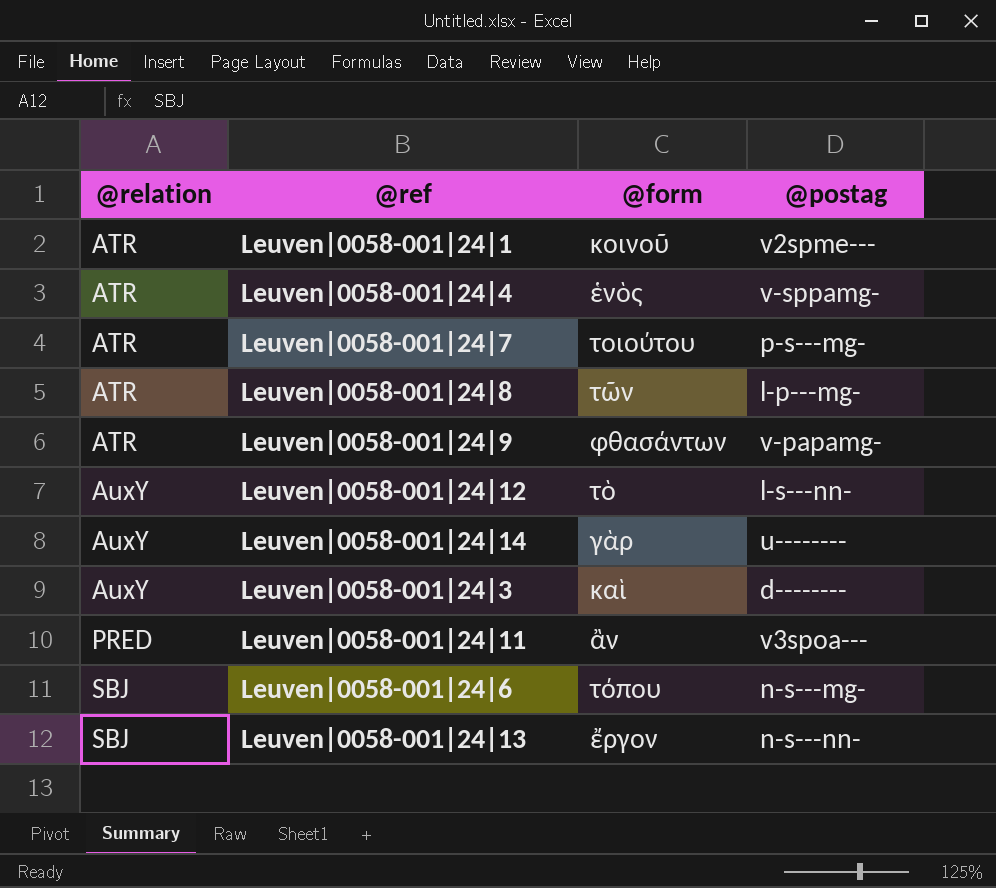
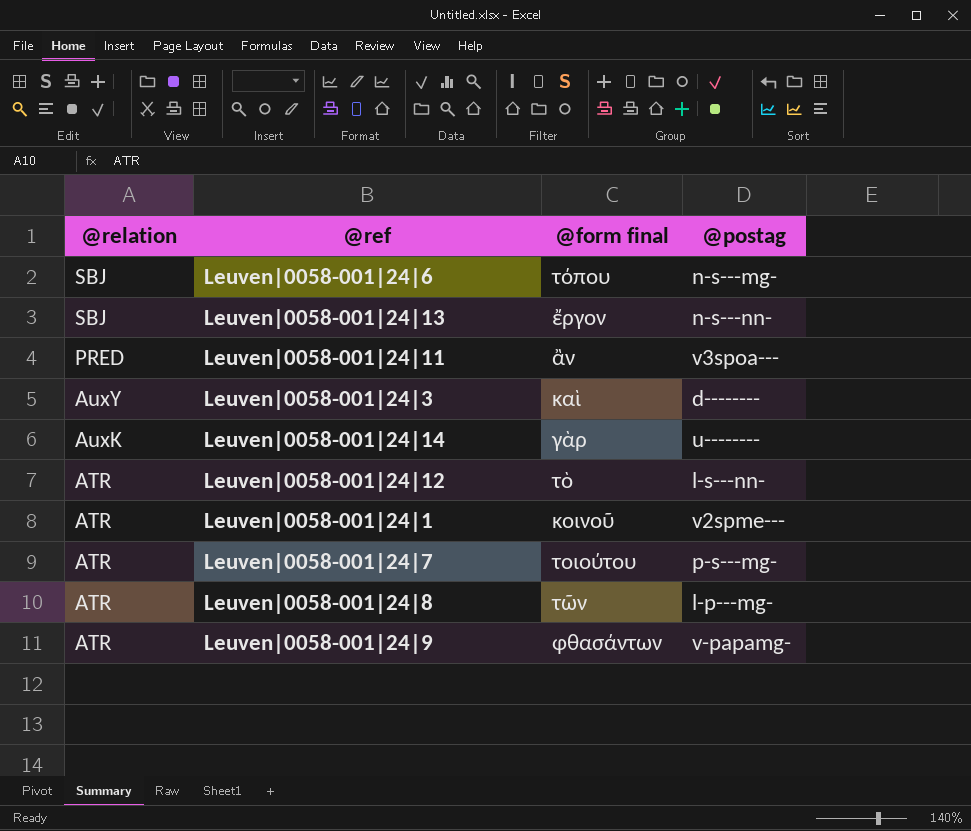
row order: @relation ascending -> @relation descending
column name: @form -> @form final
row Leuven|0058-001|24|4: ATR | ἑνὸς | v-sppamg- -> none
Leuven|0058-001|24|14 | @relation: AuxY -> AuxK
Leuven|0058-001|24|12 | @relation: AuxY -> ATR

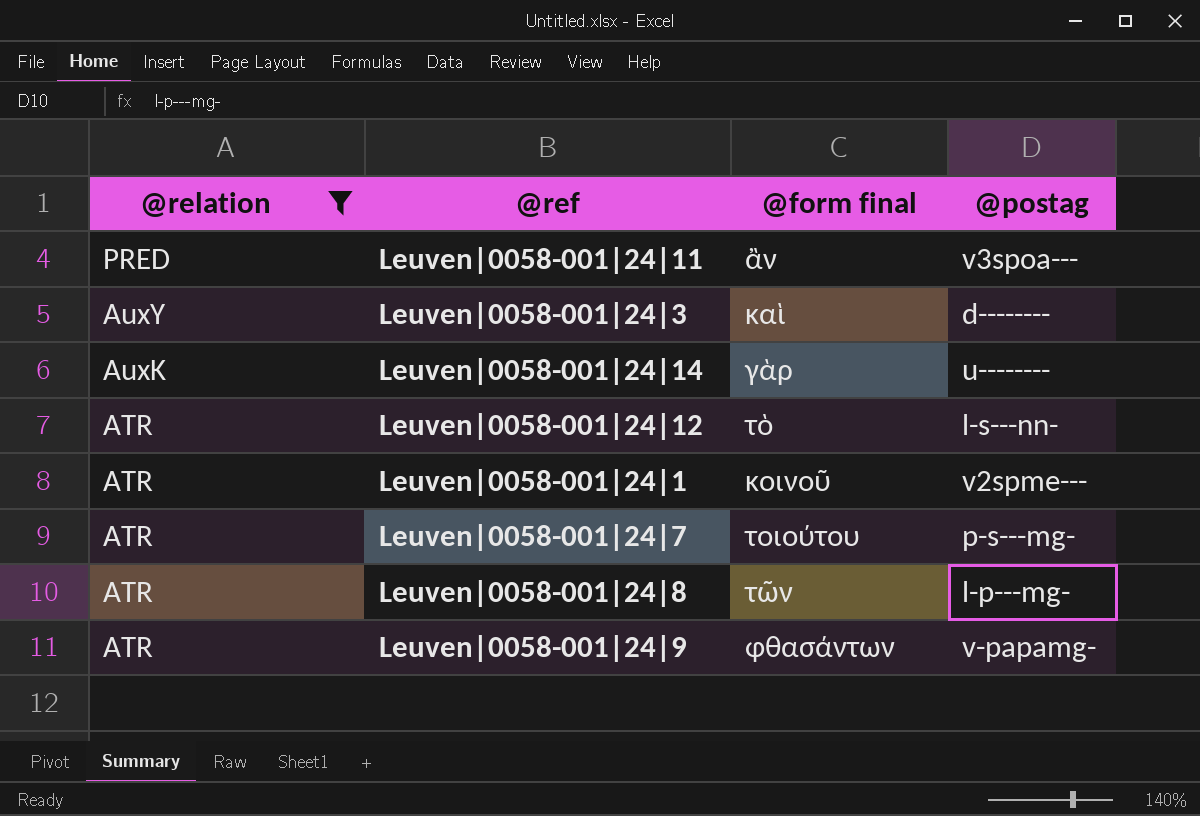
filter: none -> @relation != SBJ

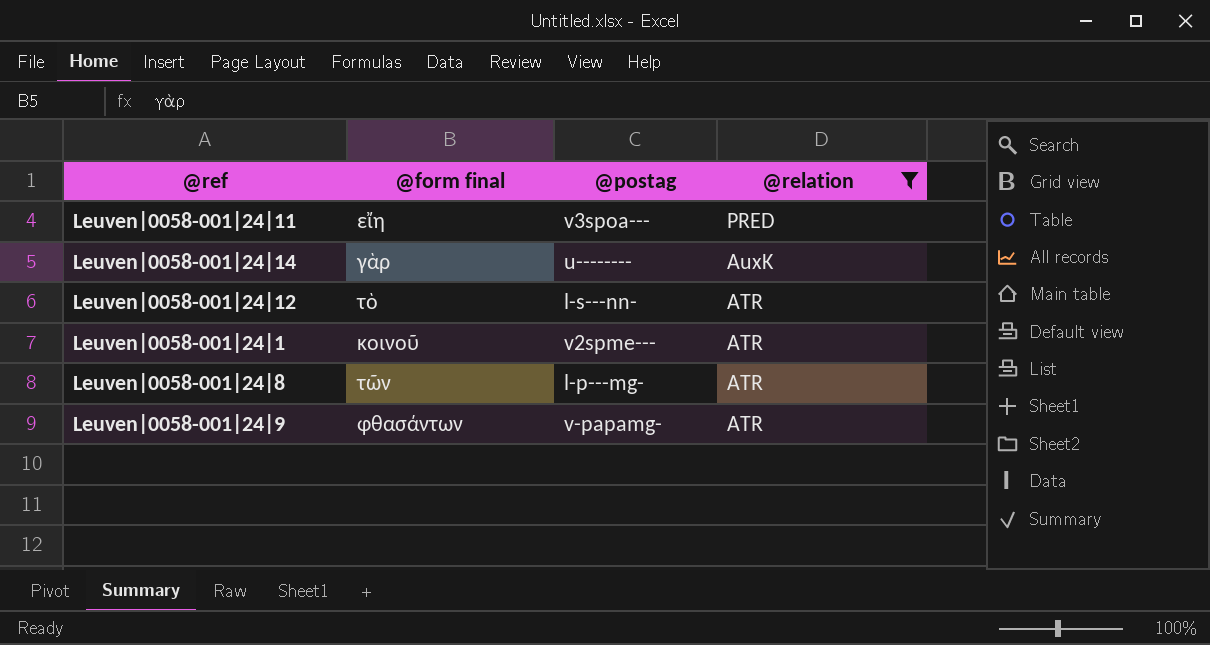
column @relation | position: 1 -> 4
row Leuven|0058-001|24|3: AuxY | καὶ | d-------- -> none
row Leuven|0058-001|24|7: ATR | τοιούτου | p-s---mg- -> none
Leuven|0058-001|24|11 | @form final: ἂν -> εἴη

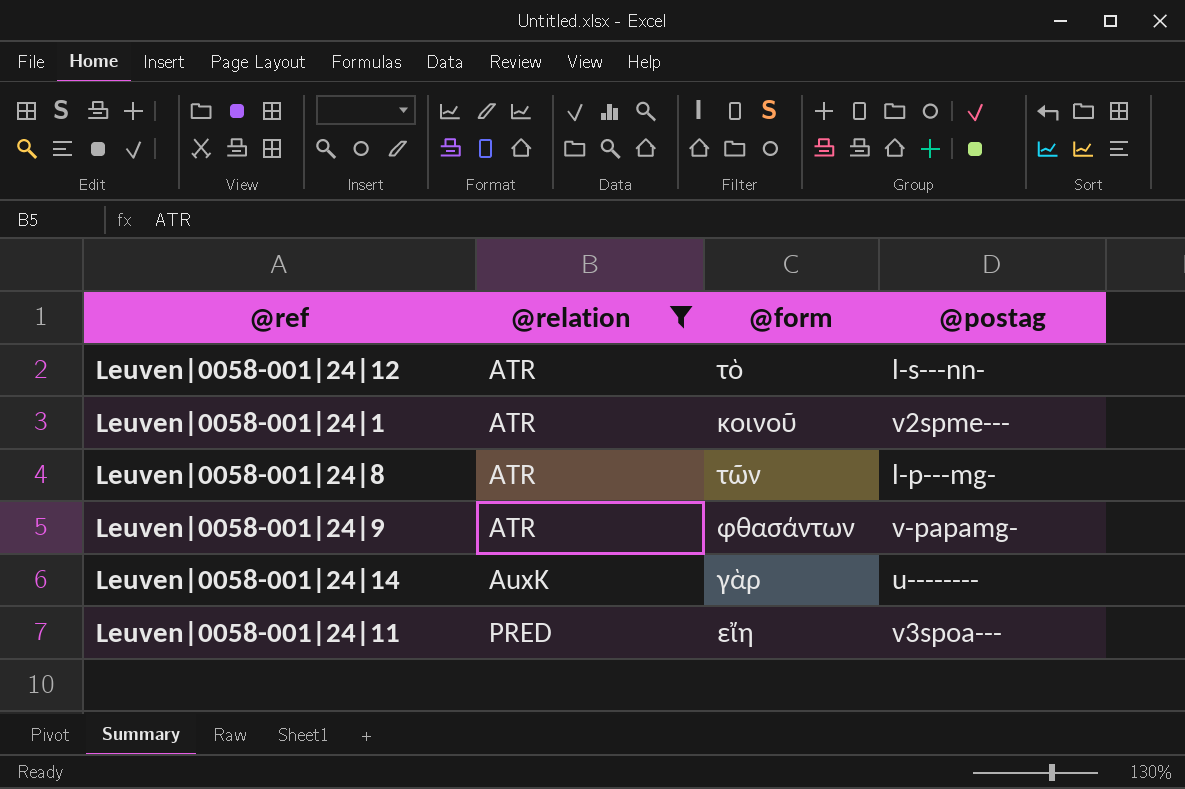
row order: @relation descending -> @relation ascending
column @relation | position: 4 -> 2
column name: @form final -> @form

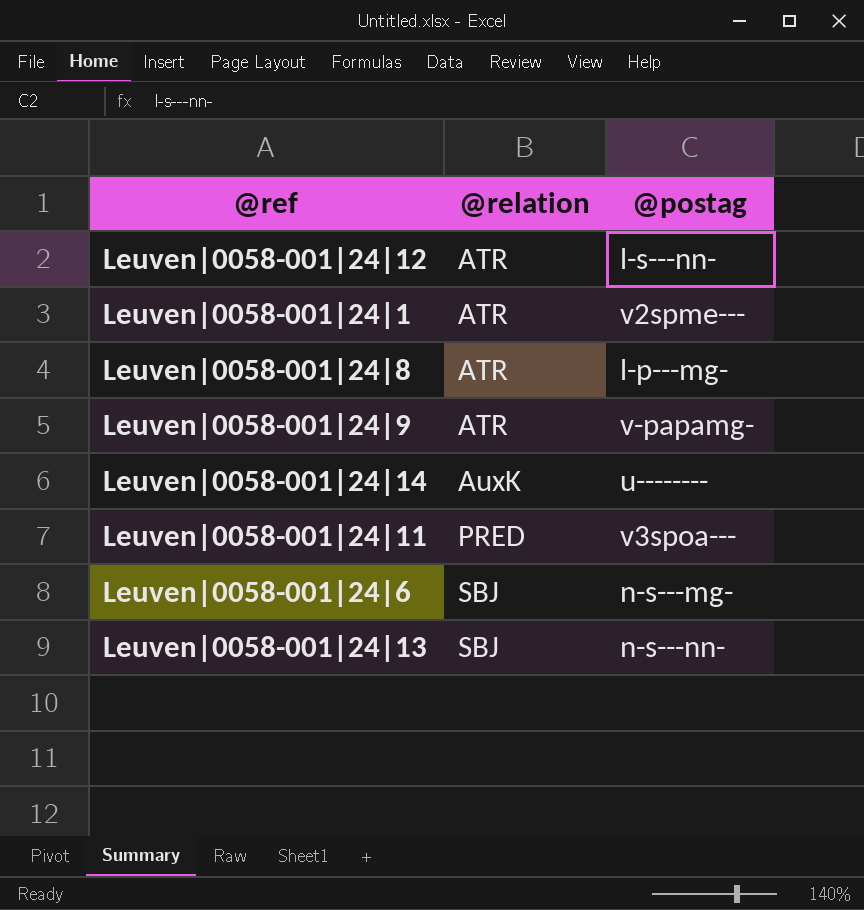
filter: @relation != SBJ -> none
column @form | position: 3 -> none

